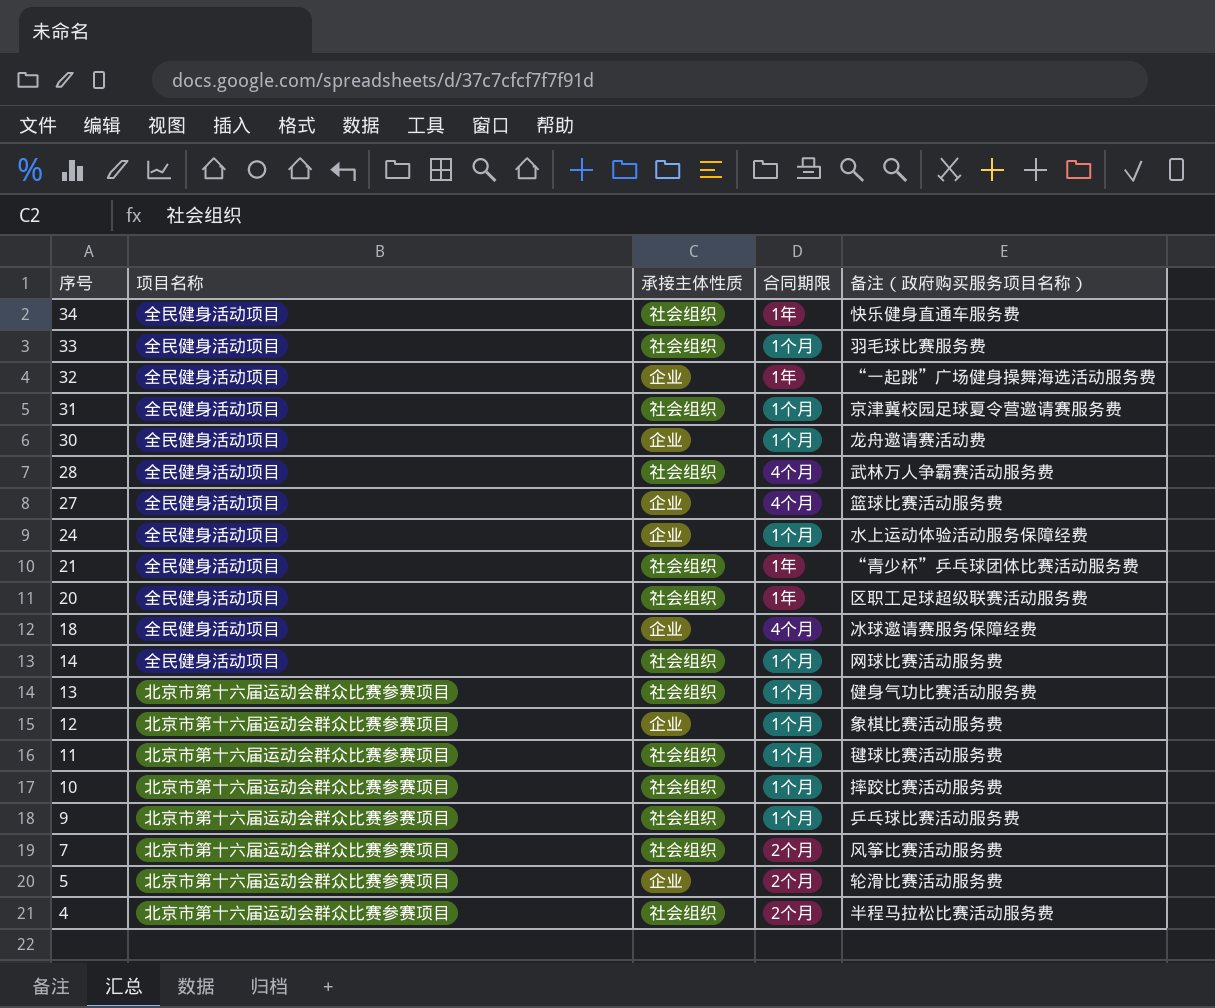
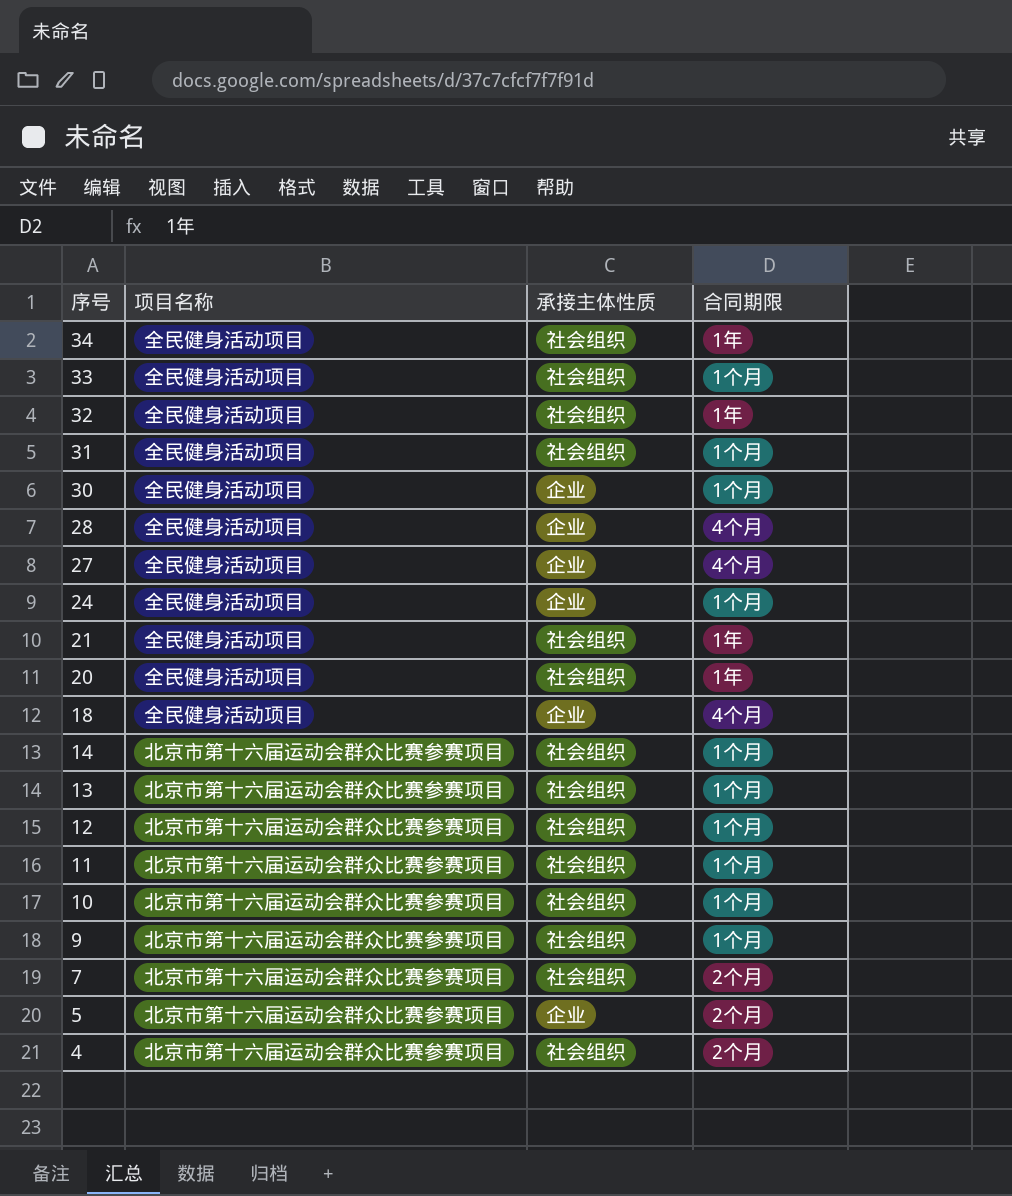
column 备注（政府购买服务项目名称） | position: 5 -> none
32 | 承接主体性质: 企业 -> 社会组织
28 | 承接主体性质: 社会组织 -> 企业
14 | 项目名称: 全民健身活动项目 -> 北京市第十六届运动会群众比赛参赛项目
12 | 承接主体性质: 企业 -> 社会组织

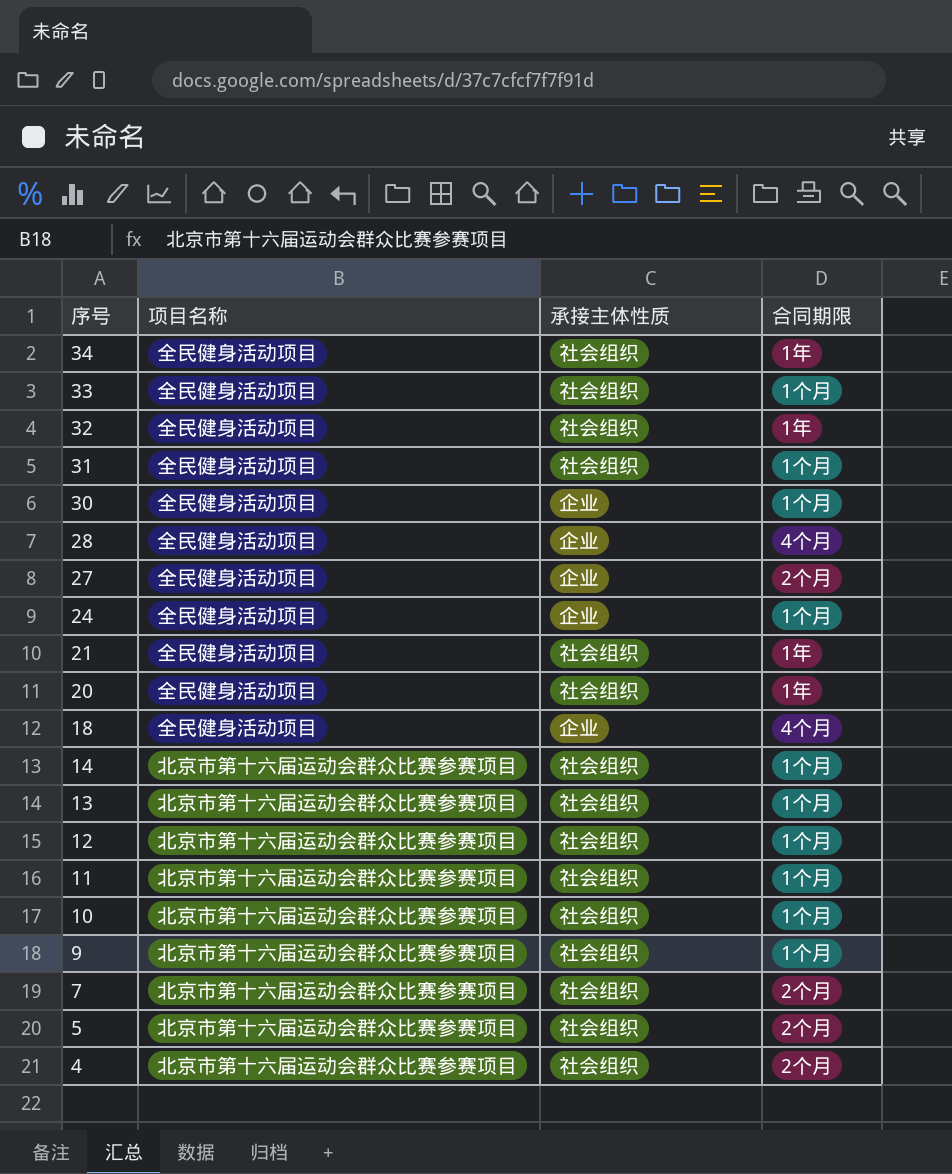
27 | 合同期限: 4个月 -> 2个月
5 | 承接主体性质: 企业 -> 社会组织

